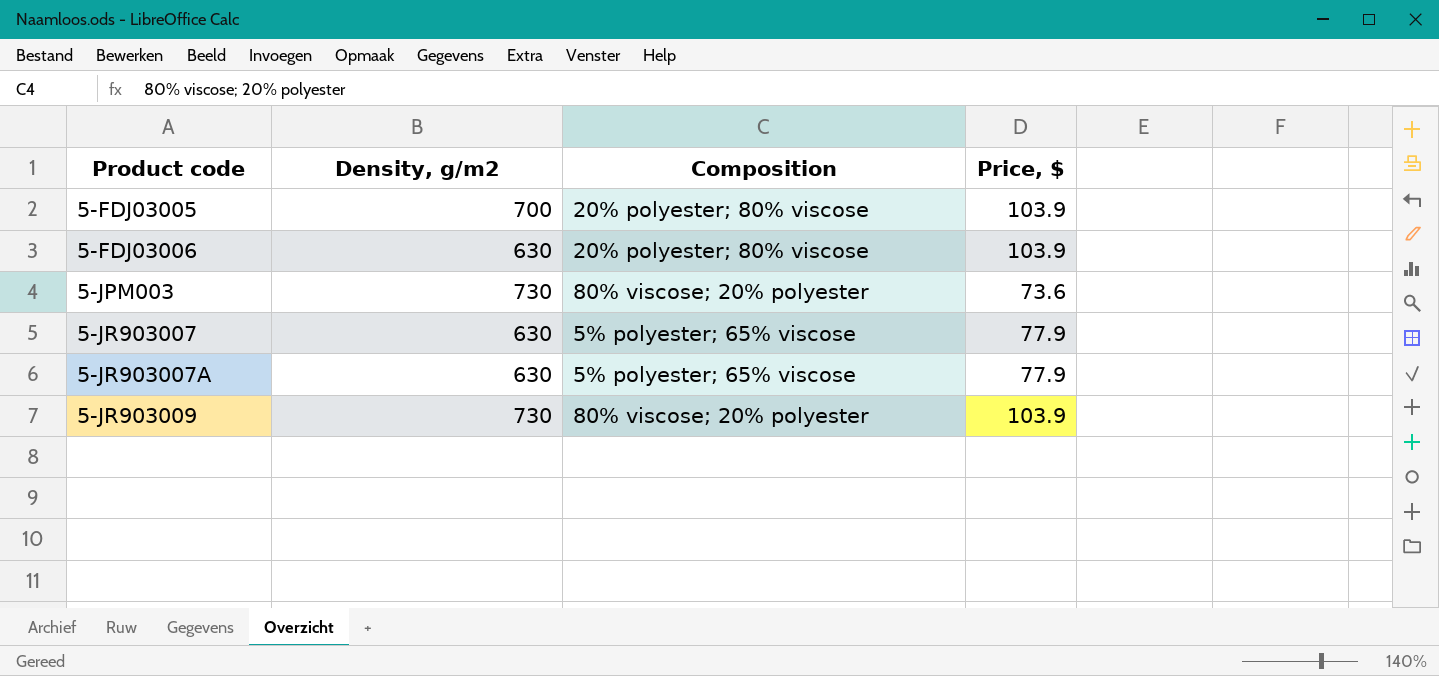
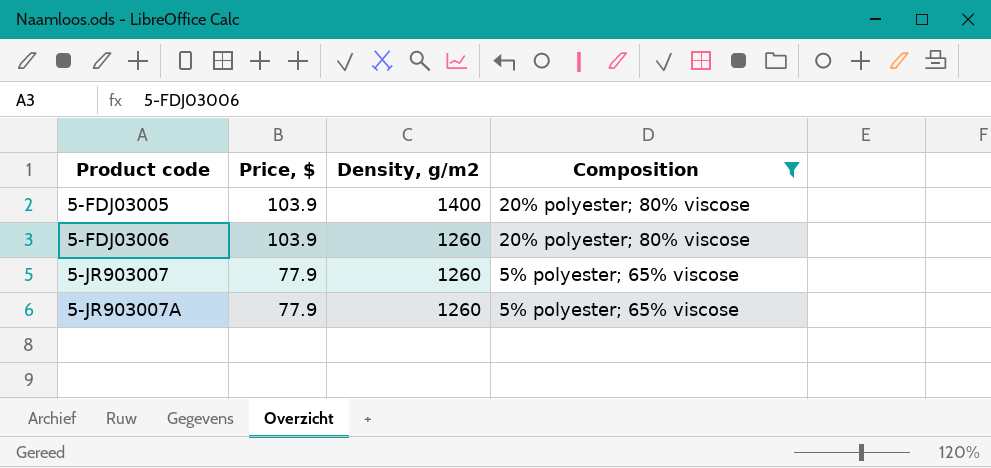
filter: none -> Composition != 80% viscose; 20% polyester
column Price, $ | position: 4 -> 2
5-FDJ03005 | Density, g/m2: 700 -> 1400
5-FDJ03006 | Density, g/m2: 630 -> 1260
5-JR903007 | Density, g/m2: 630 -> 1260
5-JR903007A | Density, g/m2: 630 -> 1260

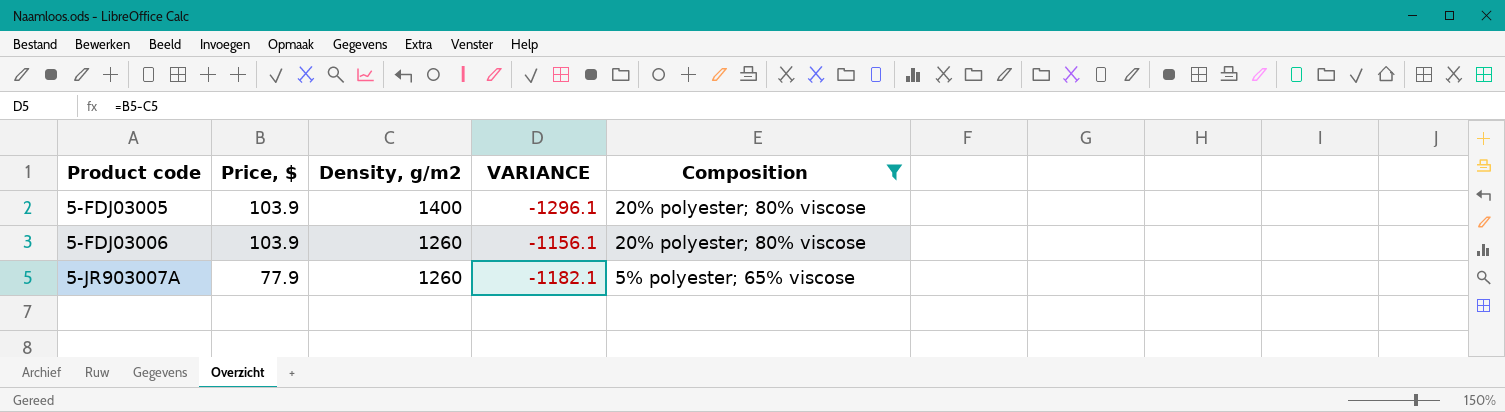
column VARIANCE | formula: none -> [Price, $] - [Density, g/m2]
row 5-JR903007: 77.9 | 1260 | 5% polyester; 65% viscose -> none

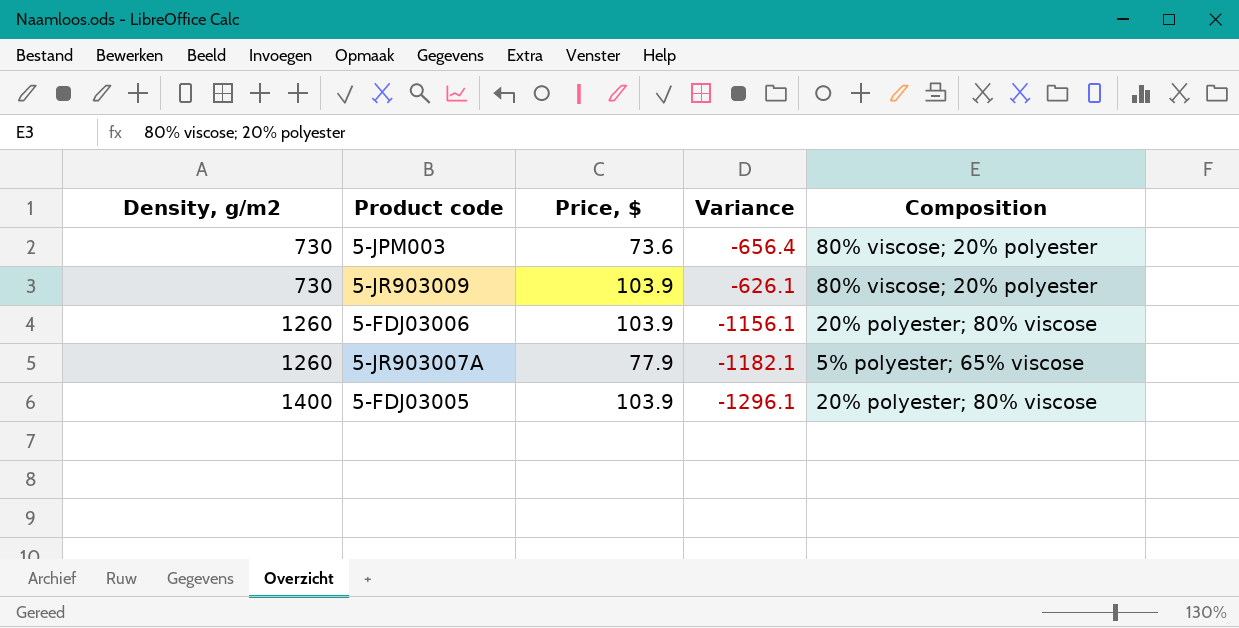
filter: Composition != 80% viscose; 20% polyester -> none
row order: Product code ascending -> Density, g/m2 ascending
column Density, g/m2 | position: 3 -> 1
column name: VARIANCE -> Variance

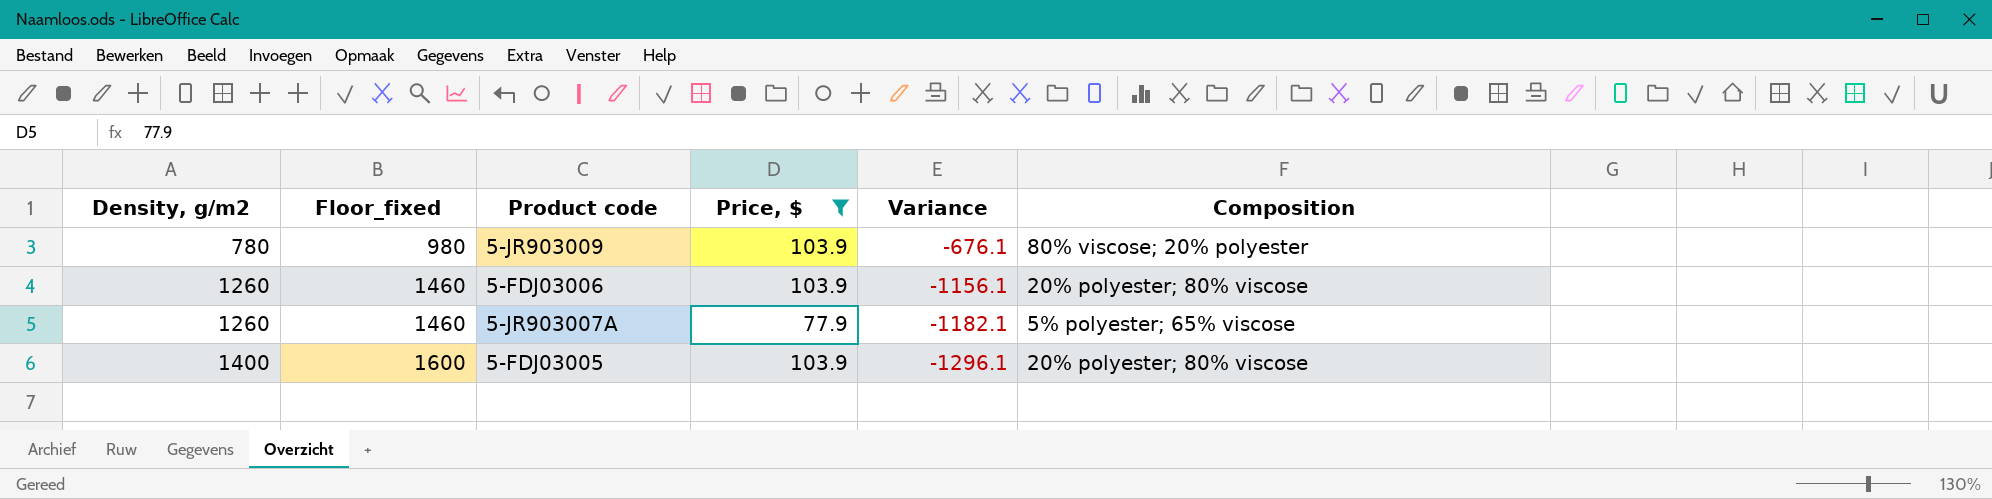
filter: none -> Price, $ != 73.6
column Floor_fixed | formula: none -> [Density, g/m2] + 200
5-JR903009 | Density, g/m2: 730 -> 780
5-JR903009 | Variance: -626.1 -> -676.1

